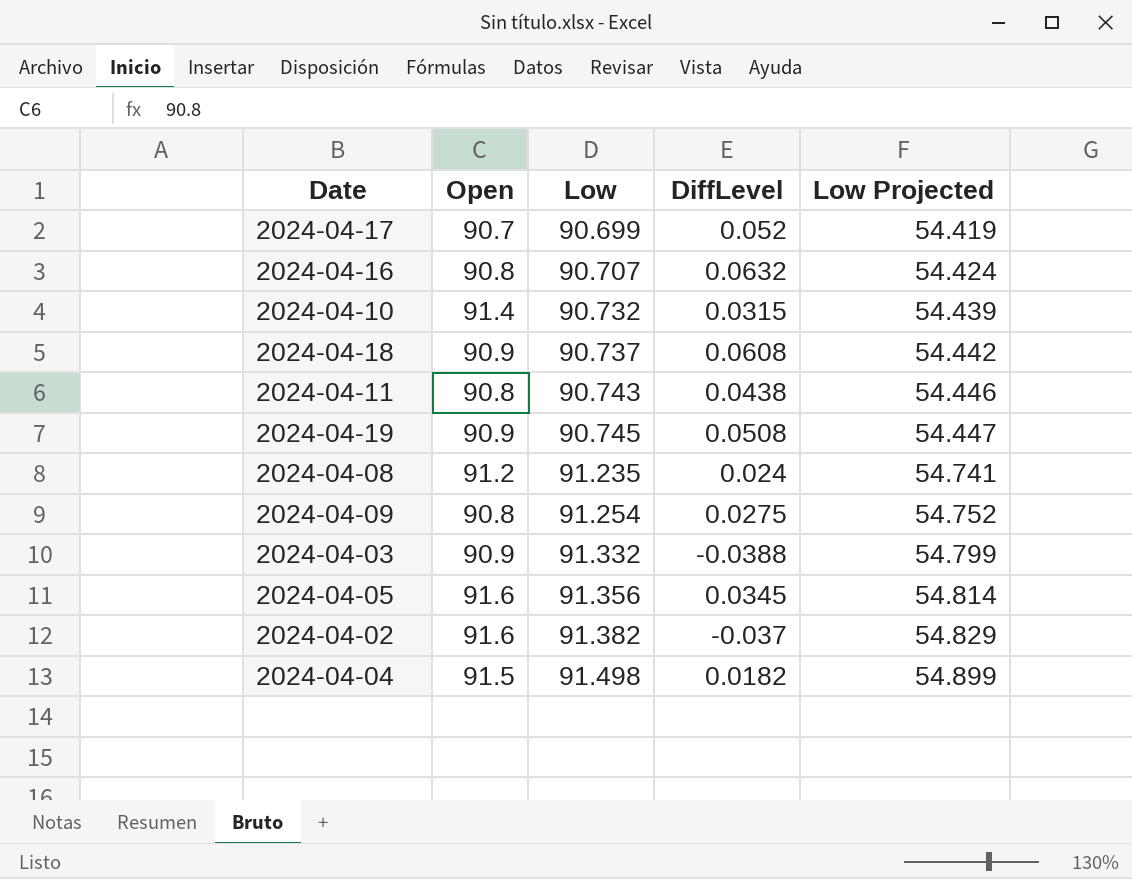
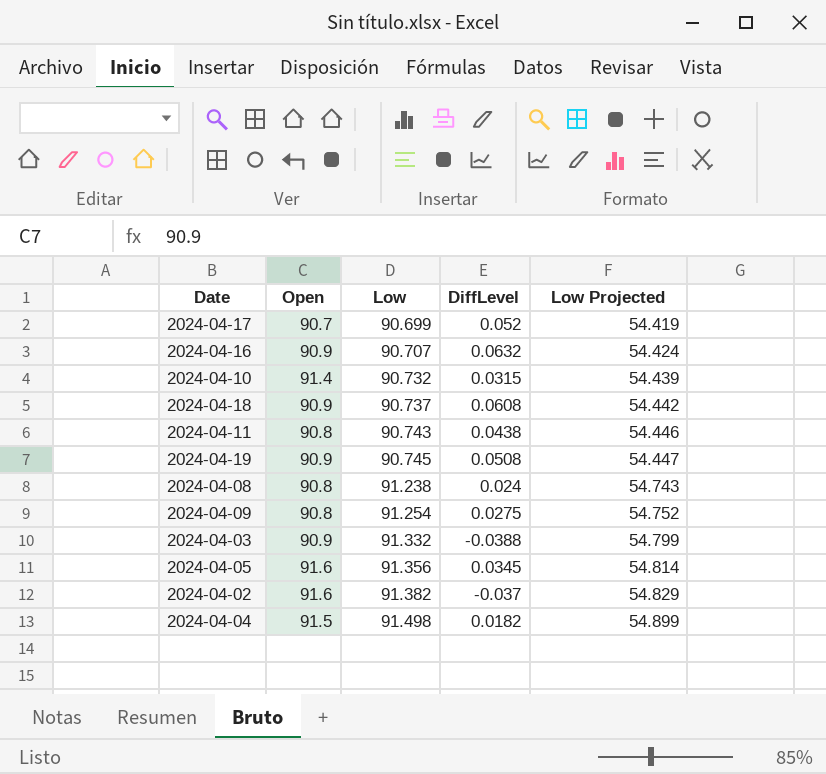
2024-04-16 | Open: 90.8 -> 90.9
2024-04-08 | Open: 91.2 -> 90.8
2024-04-08 | Low: 91.235 -> 91.238
2024-04-08 | Low Projected: 54.741 -> 54.743

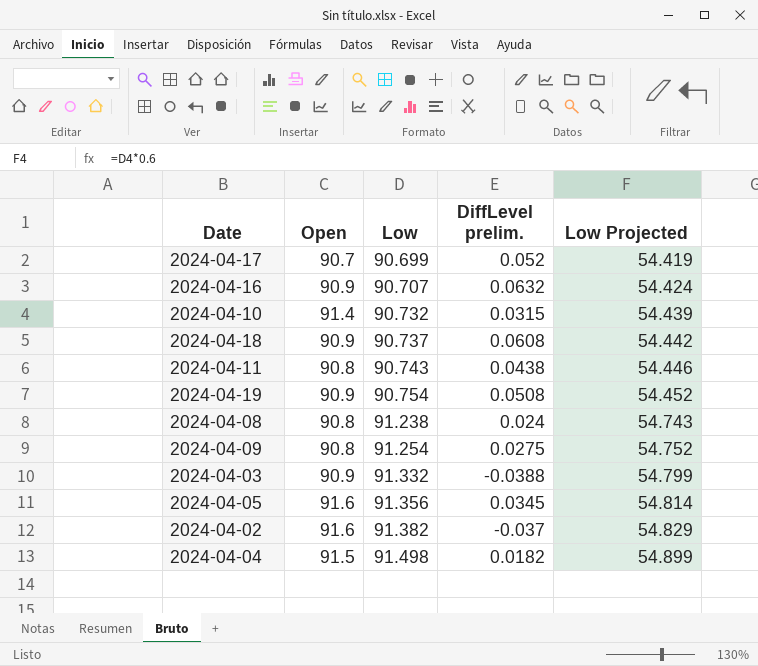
column name: DiffLevel -> DiffLevel prelim.
2024-04-19 | Low: 90.745 -> 90.754
2024-04-19 | Low Projected: 54.447 -> 54.452

